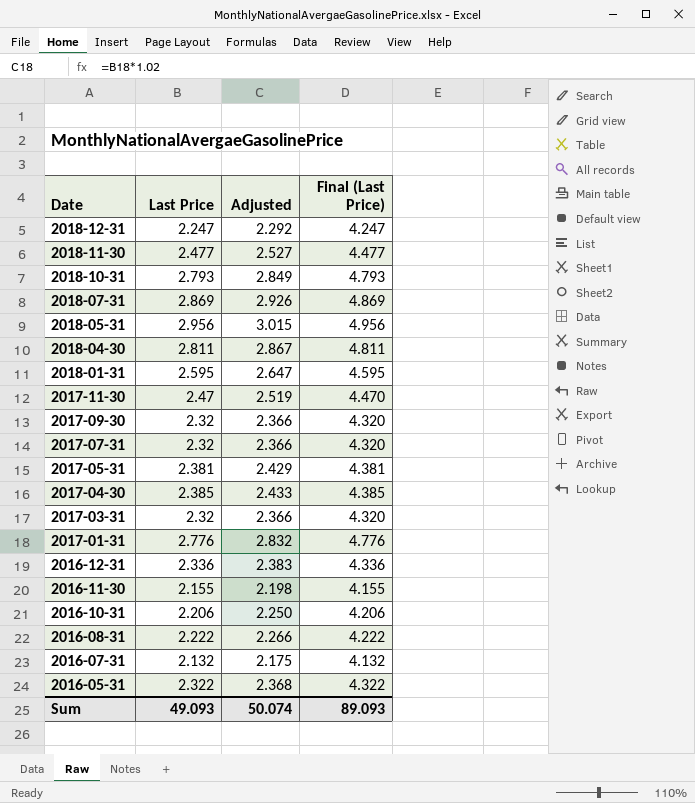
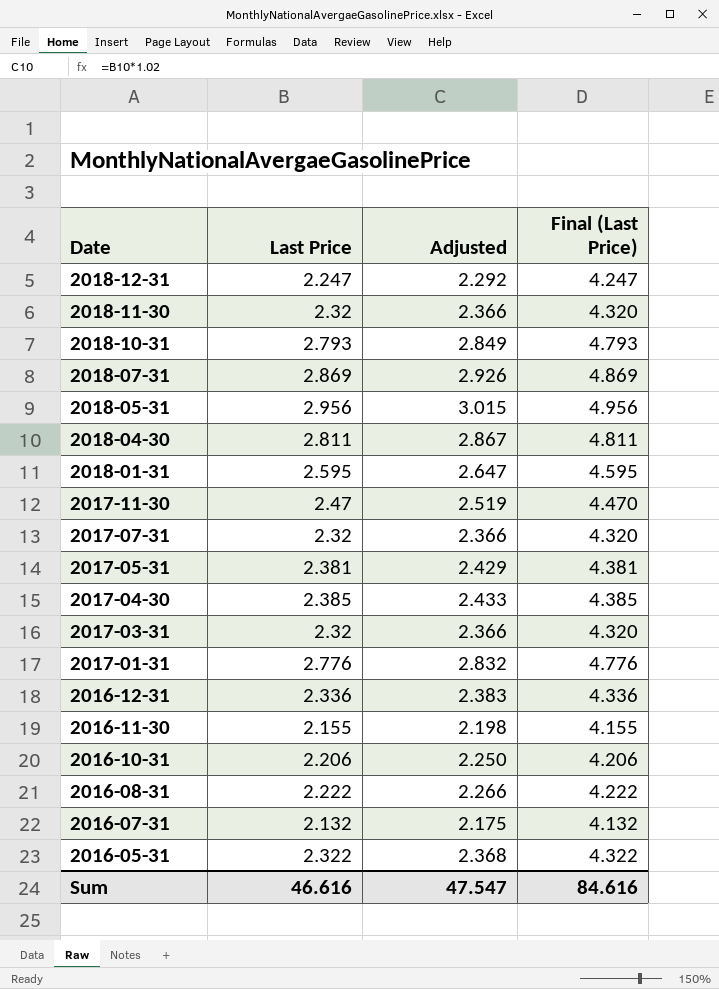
row 2017-09-30: 2.32 | 2.366 | 4.320 -> none
2018-11-30 | Last Price: 2.477 -> 2.32
2018-11-30 | Adjusted: 2.527 -> 2.366
2018-11-30 | Final (Last Price): 4.477 -> 4.320
Sum | Last Price: 49.093 -> 46.616
Sum | Adjusted: 50.074 -> 47.547
Sum | Final (Last Price): 89.093 -> 84.616

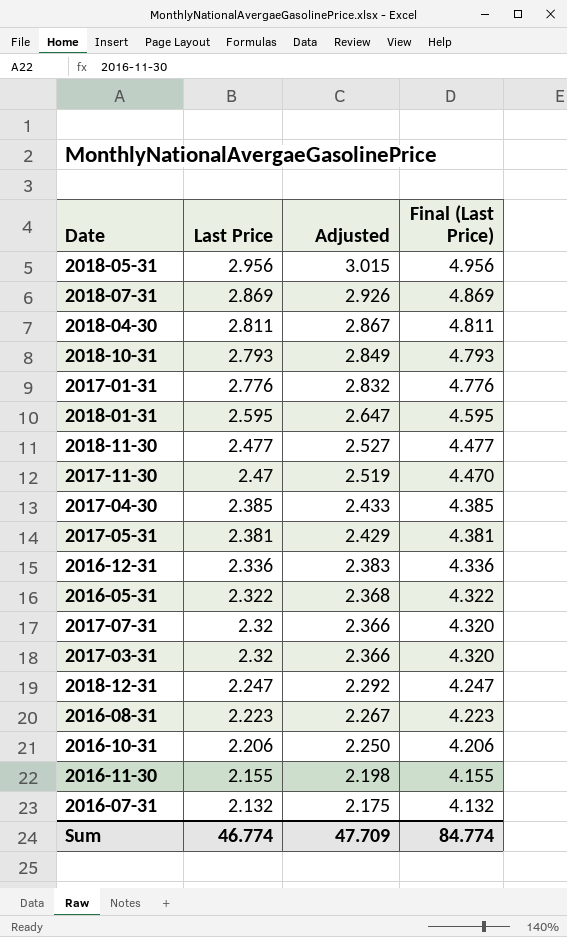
row order: Date descending -> Last Price descending
2018-11-30 | Last Price: 2.32 -> 2.477
2018-11-30 | Adjusted: 2.366 -> 2.527
2018-11-30 | Final (Last Price): 4.320 -> 4.477
2016-08-31 | Last Price: 2.222 -> 2.223
2016-08-31 | Adjusted: 2.266 -> 2.267
2016-08-31 | Final (Last Price): 4.222 -> 4.223
Sum | Last Price: 46.616 -> 46.774
Sum | Adjusted: 47.547 -> 47.709
Sum | Final (Last Price): 84.616 -> 84.774

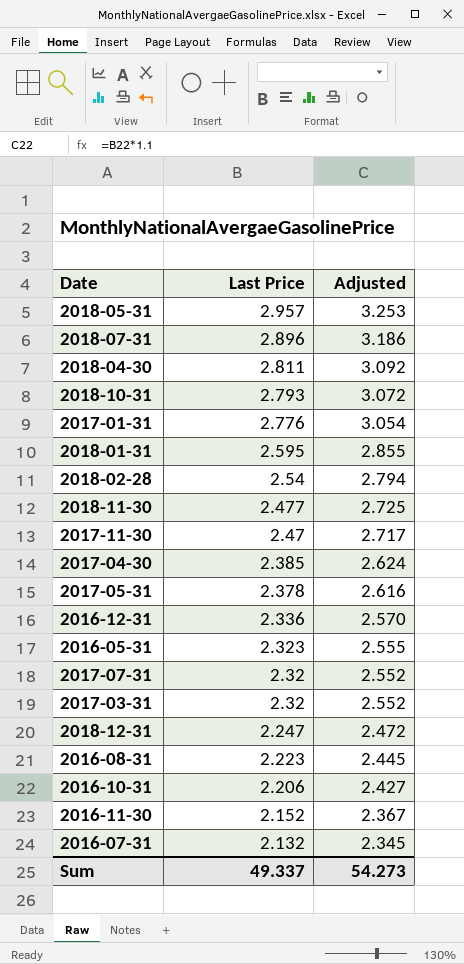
column Final (Last Price) | formula: [Last Price] + 2 -> none
column Adjusted | formula: [Last Price] * 1.02 -> [Last Price] * 1.1
2018-05-31 | Last Price: 2.956 -> 2.957
2018-07-31 | Last Price: 2.869 -> 2.896
row 2018-02-28: none -> 2.54 | 2.794
2017-05-31 | Last Price: 2.381 -> 2.378
2016-05-31 | Last Price: 2.322 -> 2.323
2016-11-30 | Last Price: 2.155 -> 2.152
Sum | Last Price: 46.774 -> 49.337
Sum | Adjusted: 47.709 -> 54.273

